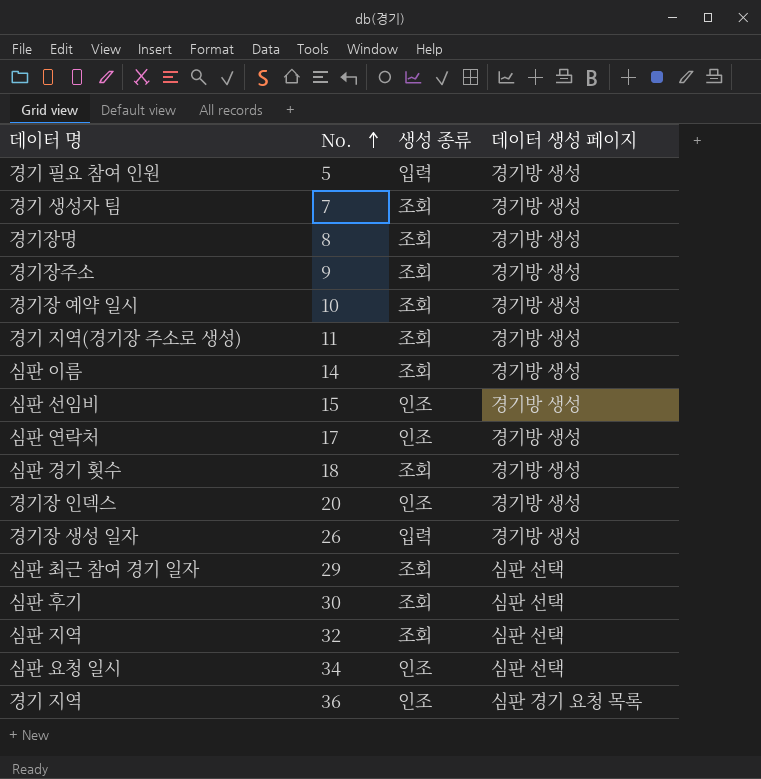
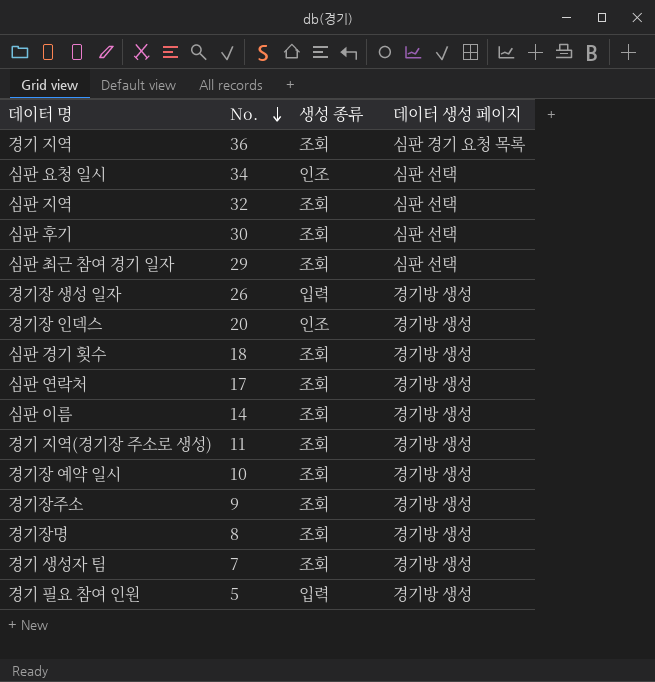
row order: No. ascending -> No. descending
row 심판 선임비: 15 | 인조 | 경기방 생성 -> none
경기 지역 | 생성 종류: 인조 -> 조회
심판 연락처 | 생성 종류: 인조 -> 조회

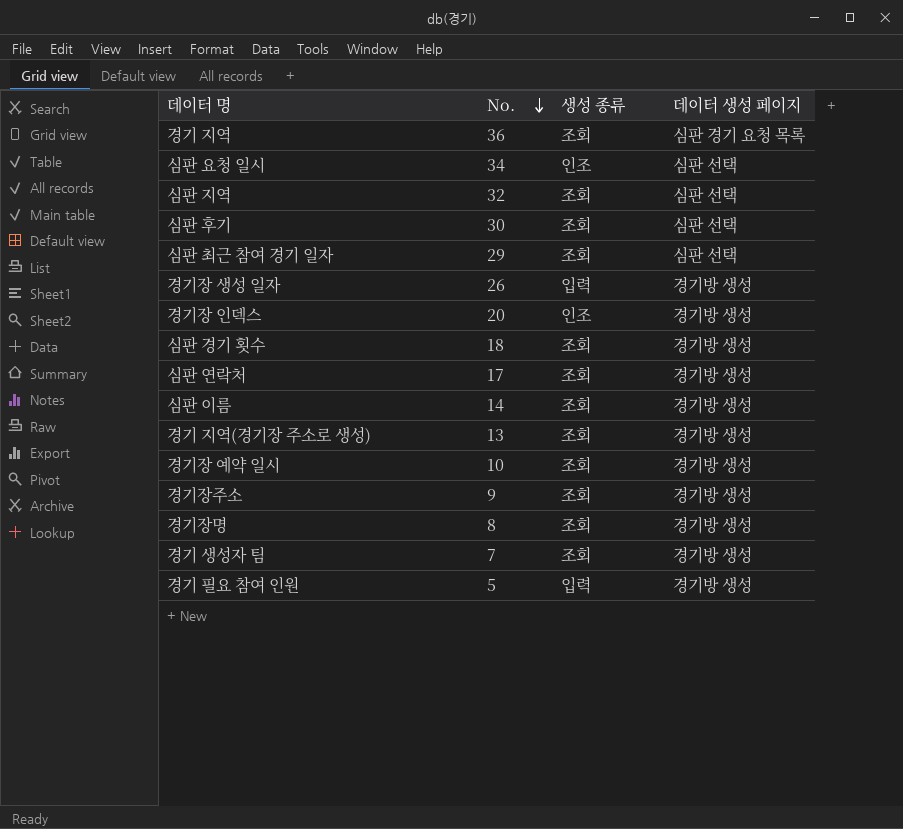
경기 지역(경기장 주소로 생성) | No.: 11 -> 13

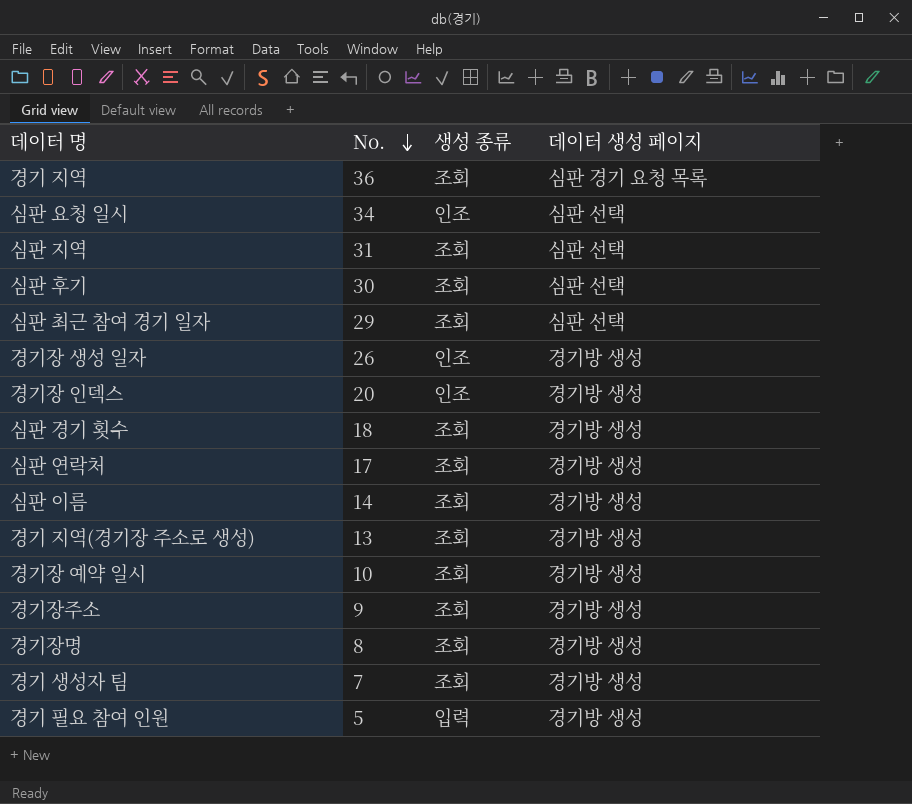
심판 지역 | No.: 32 -> 31
경기장 생성 일자 | 생성 종류: 입력 -> 인조

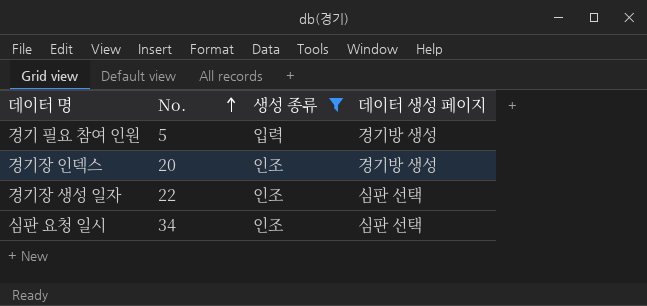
filter: none -> 생성 종류 != 조회
row order: No. descending -> No. ascending
경기장 생성 일자 | No.: 26 -> 22
경기장 생성 일자 | 데이터 생성 페이지: 경기방 생성 -> 심판 선택

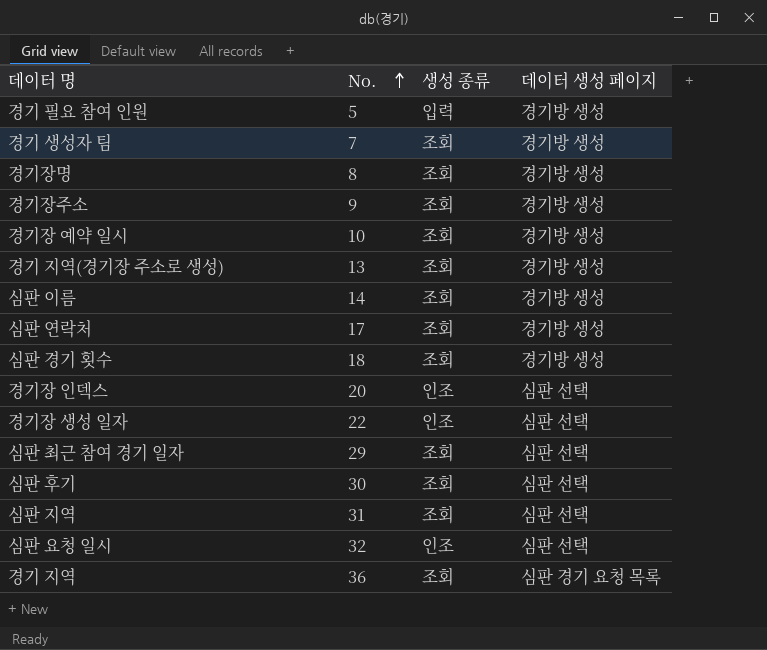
filter: 생성 종류 != 조회 -> none
경기장 인덱스 | 데이터 생성 페이지: 경기방 생성 -> 심판 선택
심판 요청 일시 | No.: 34 -> 32

